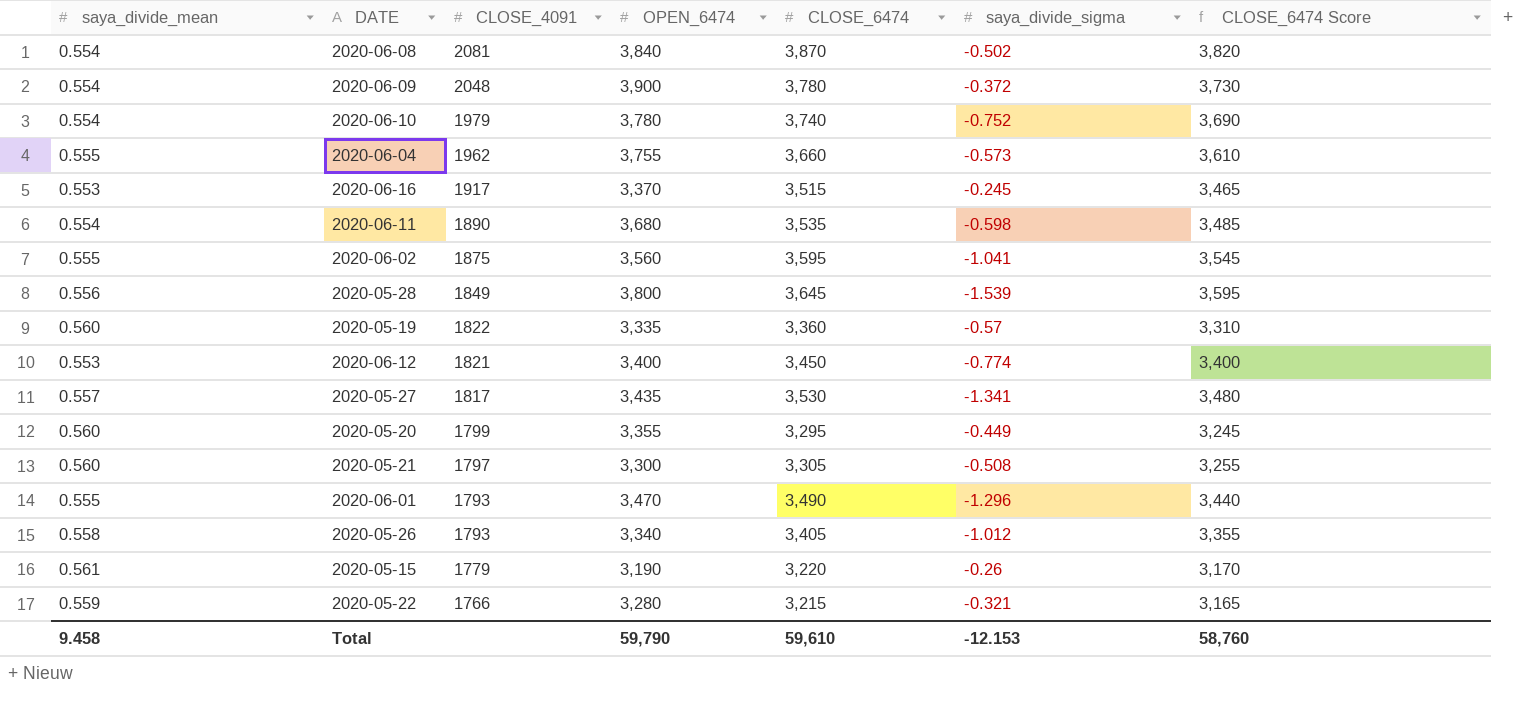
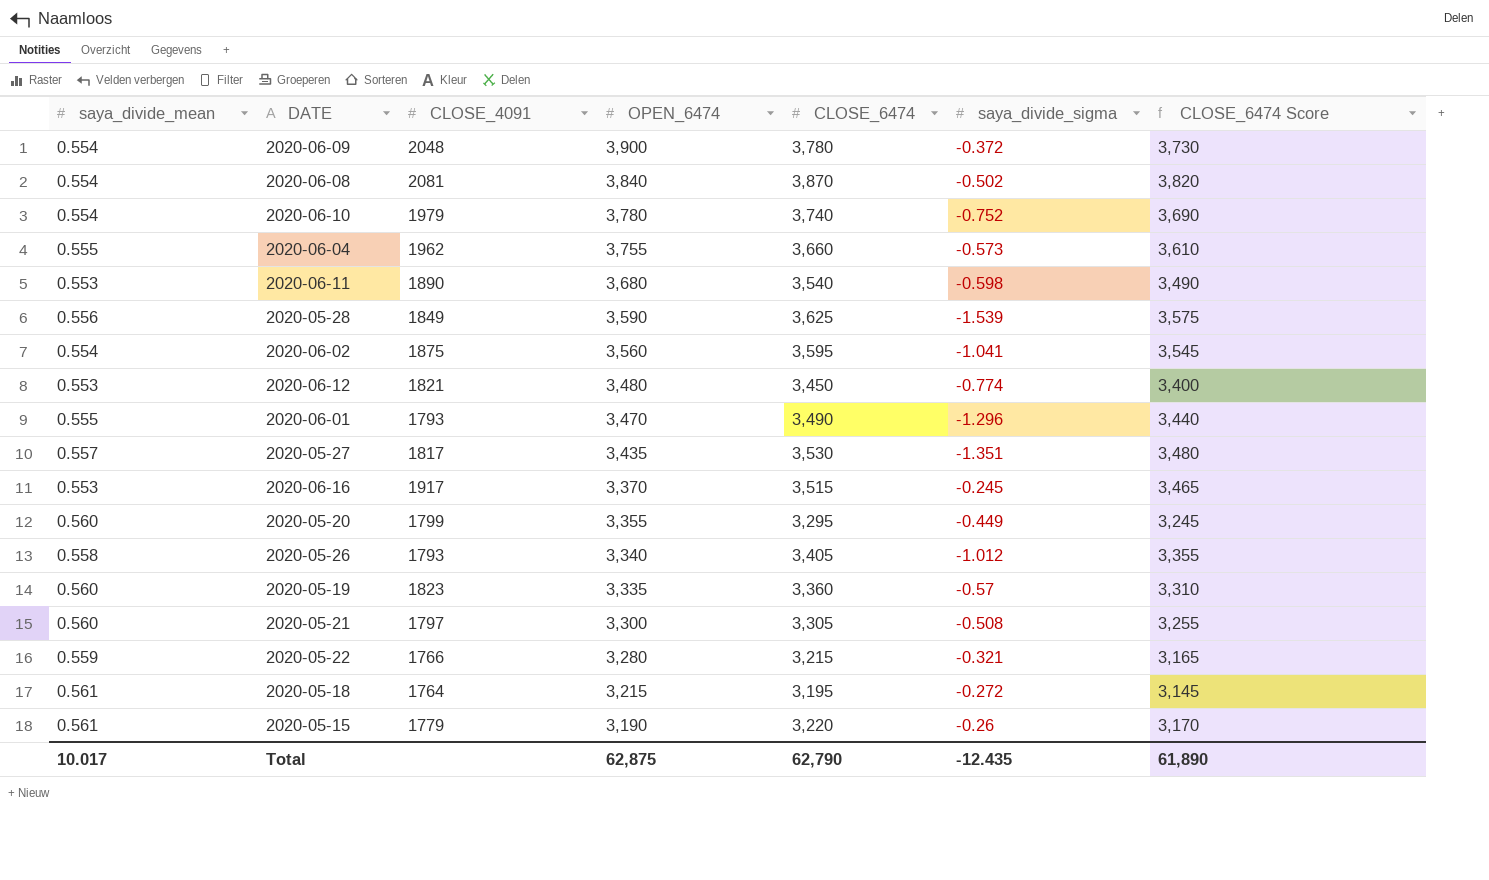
row order: CLOSE_4091 descending -> OPEN_6474 descending
2020-06-11 | saya_divide_mean: 0.554 -> 0.553
2020-06-11 | CLOSE_6474: 3,535 -> 3,540
2020-06-11 | CLOSE_6474 Score: 3,485 -> 3,490
2020-05-28 | OPEN_6474: 3,800 -> 3,590
2020-05-28 | CLOSE_6474: 3,645 -> 3,625
2020-05-28 | CLOSE_6474 Score: 3,595 -> 3,575
2020-06-02 | saya_divide_mean: 0.555 -> 0.554
2020-06-12 | OPEN_6474: 3,400 -> 3,480
2020-05-27 | saya_divide_sigma: -1.341 -> -1.351
2020-05-19 | CLOSE_4091: 1822 -> 1823
row 2020-05-18: none -> 0.561 | 1764 | 3,215 | 3,195 | -0.272 | 3,145
Total | saya_divide_mean: 9.458 -> 10.017
Total | OPEN_6474: 59,790 -> 62,875
Total | CLOSE_6474: 59,610 -> 62,790
Total | saya_divide_sigma: -12.153 -> -12.435
Total | CLOSE_6474 Score: 58,760 -> 61,890

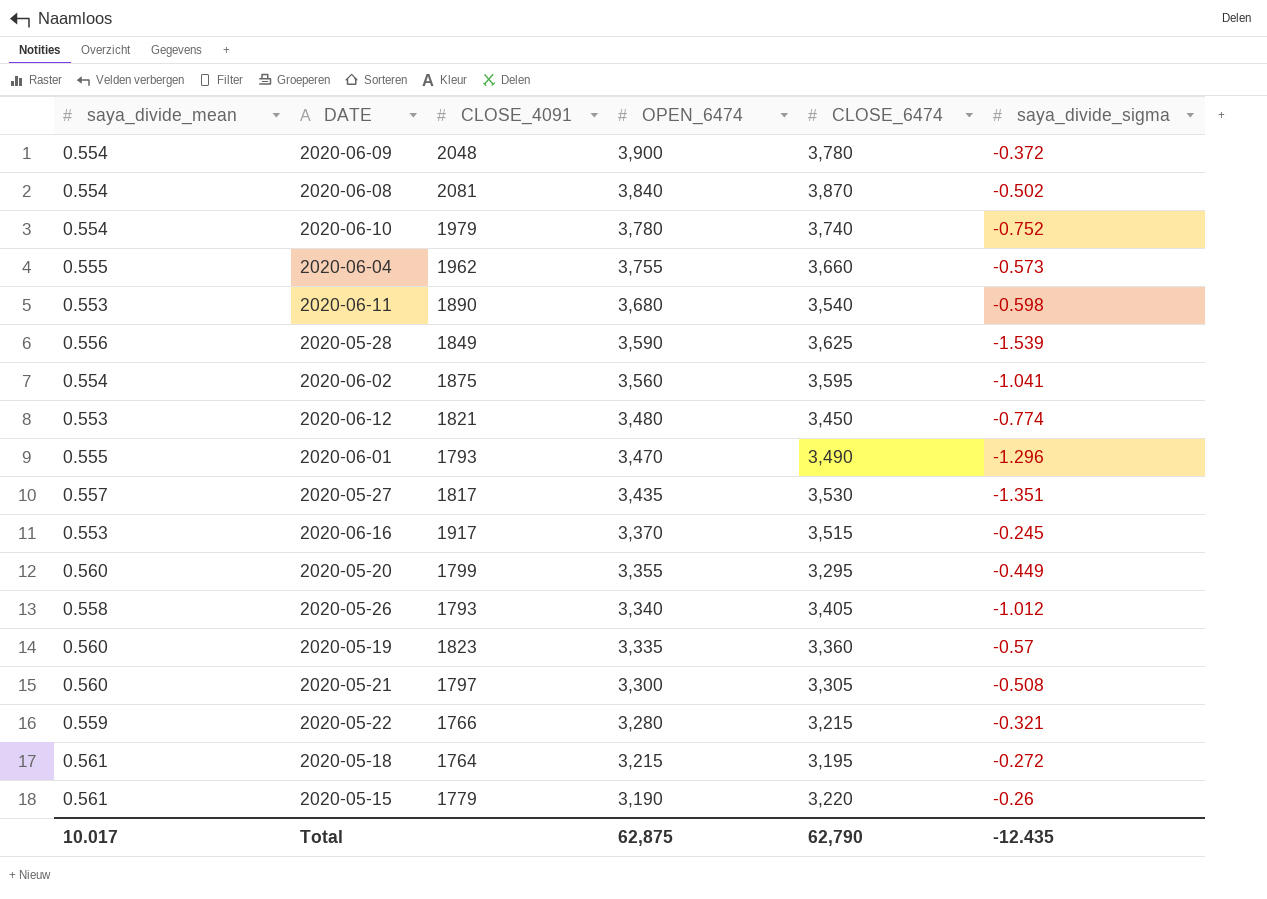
column CLOSE_6474 Score | formula: [CLOSE_6474] - 50 -> none

